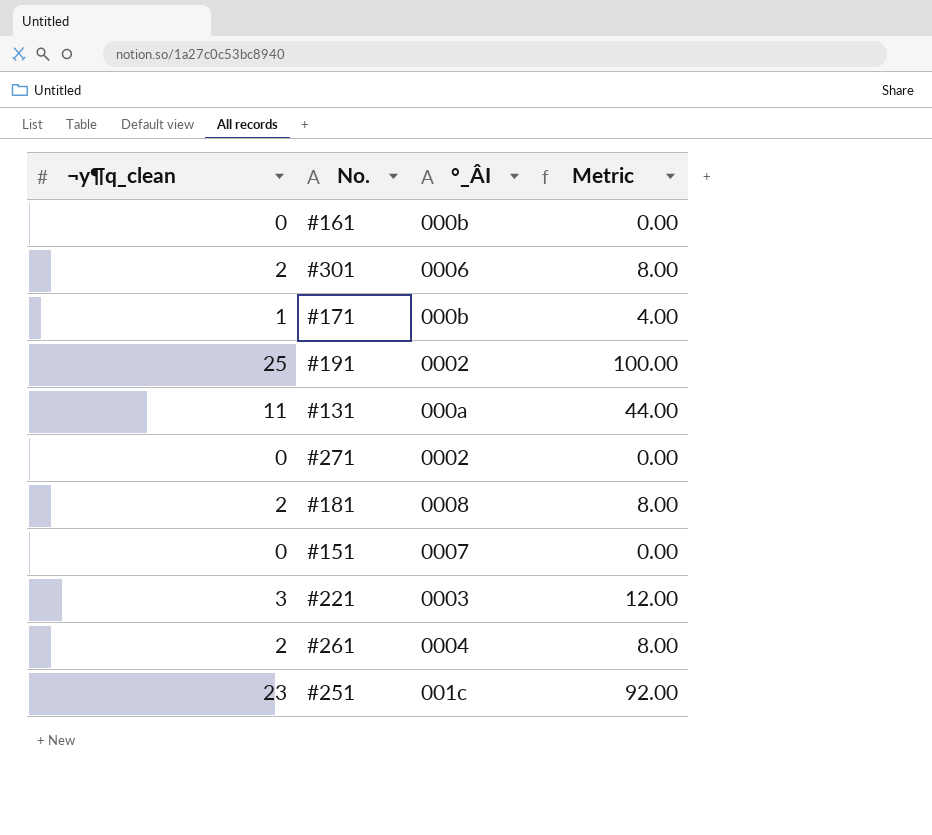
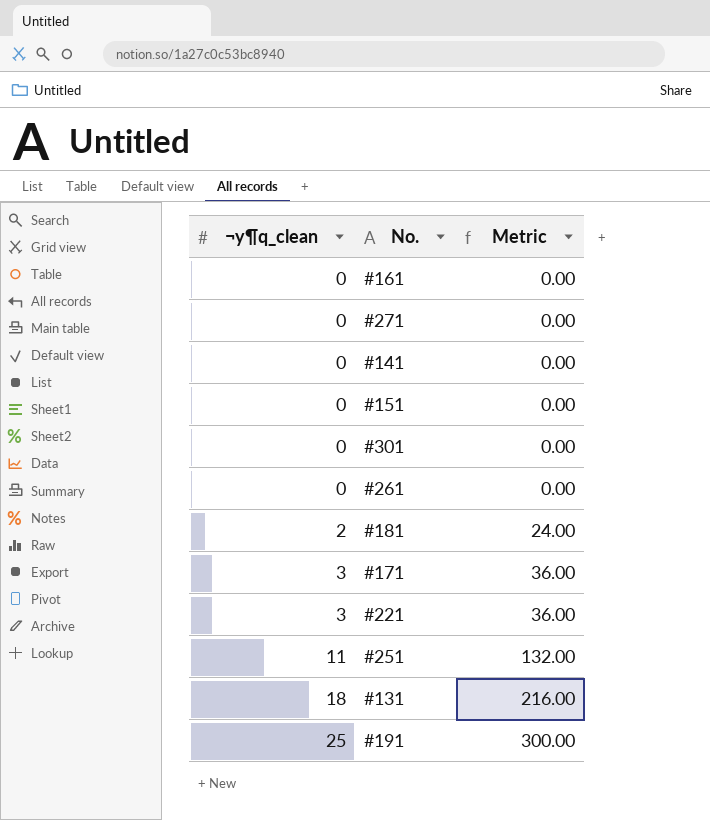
row order: none -> ¬y¶q_clean ascending
column °_ÂI | position: 3 -> none
column Metric | formula: [¬y¶q_clean] * 4 -> [¬y¶q_clean] * 12
row #141: none -> 0 | 0.00
#301 | ¬y¶q_clean: 2 -> 0
#261 | ¬y¶q_clean: 2 -> 0
#171 | ¬y¶q_clean: 1 -> 3
#251 | ¬y¶q_clean: 23 -> 11
#131 | ¬y¶q_clean: 11 -> 18

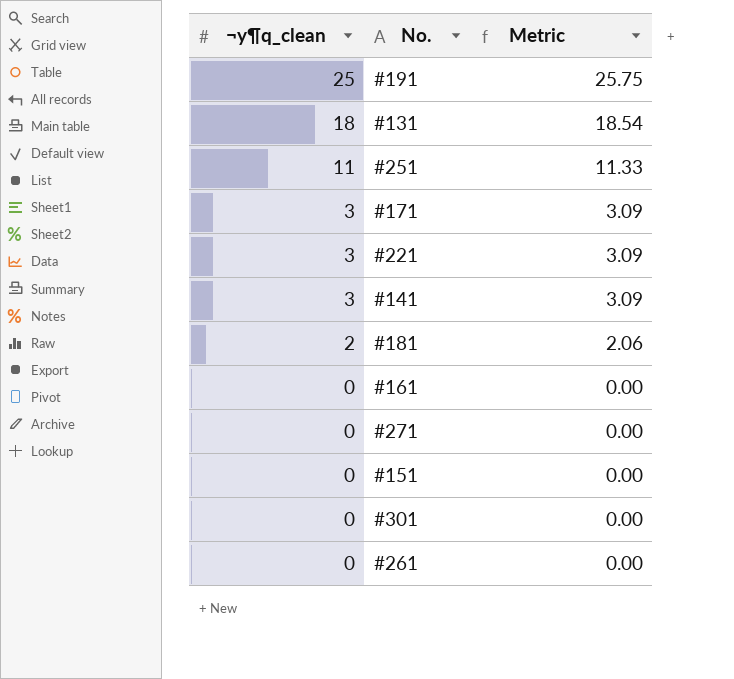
row order: ¬y¶q_clean ascending -> ¬y¶q_clean descending
column Metric | formula: [¬y¶q_clean] * 12 -> [¬y¶q_clean] * 1.03
#141 | ¬y¶q_clean: 0 -> 3

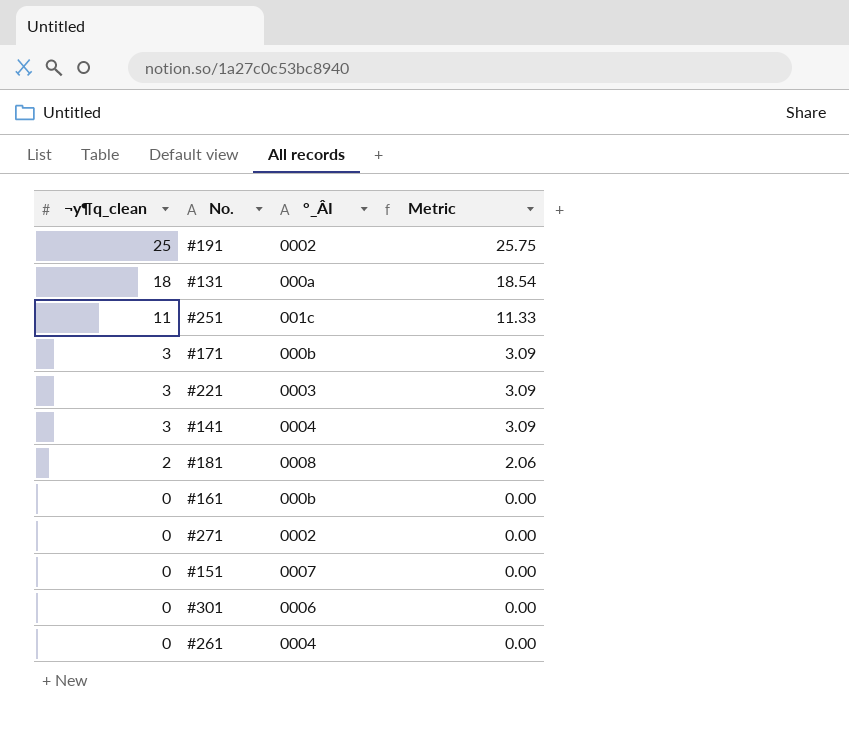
column °_ÂI | position: none -> 3

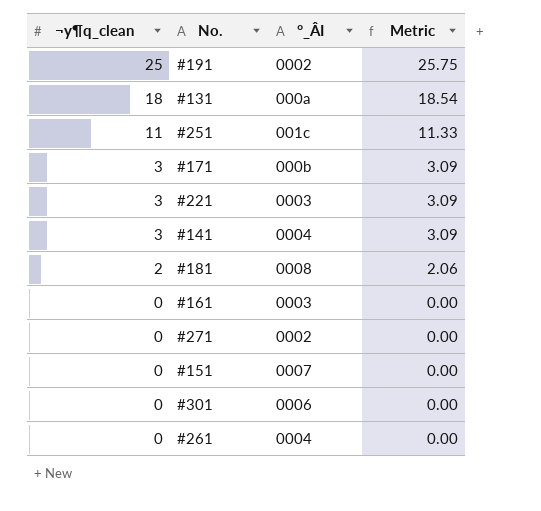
#161 | °_ÂI: 000b -> 0003

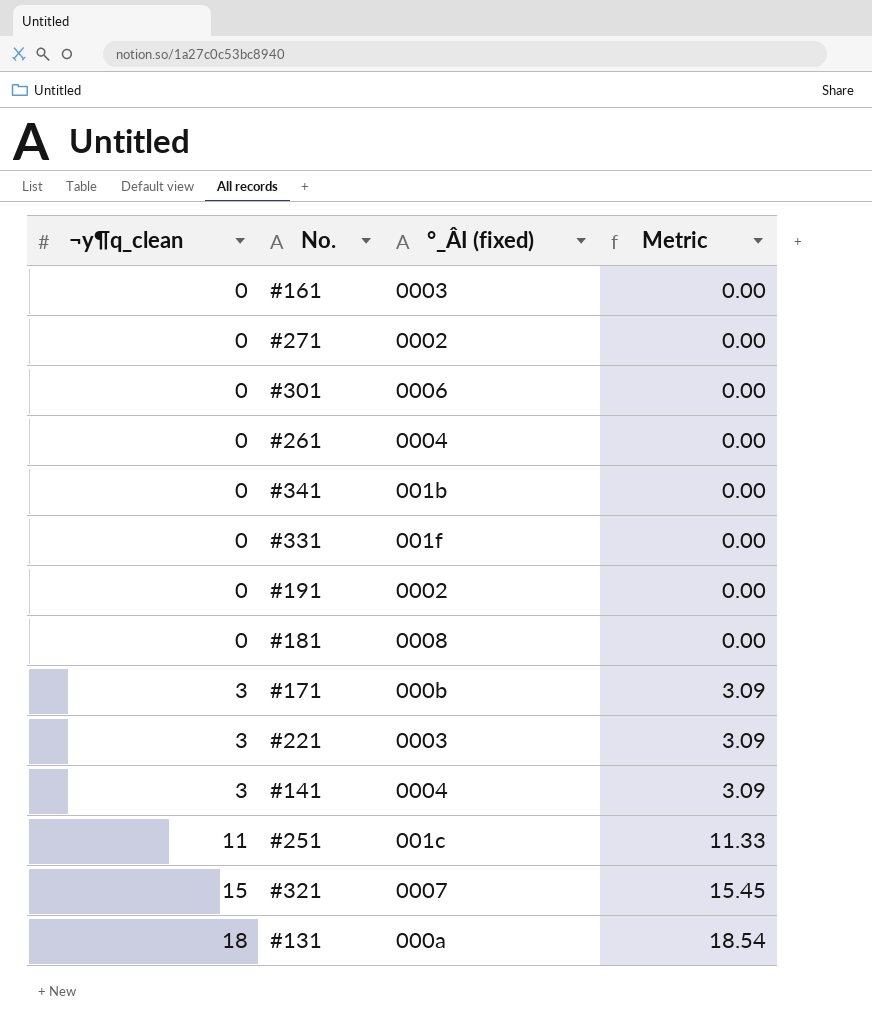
row order: ¬y¶q_clean descending -> ¬y¶q_clean ascending
column name: °_ÂI -> °_ÂI (fixed)
row #151: 0 | 0007 | 0.00 -> none
row #341: none -> 0 | 001b | 0.00
row #331: none -> 0 | 001f | 0.00
#191 | ¬y¶q_clean: 25 -> 0
#191 | Metric: 25.75 -> 0.00
#181 | ¬y¶q_clean: 2 -> 0
#181 | Metric: 2.06 -> 0.00
row #321: none -> 15 | 0007 | 15.45

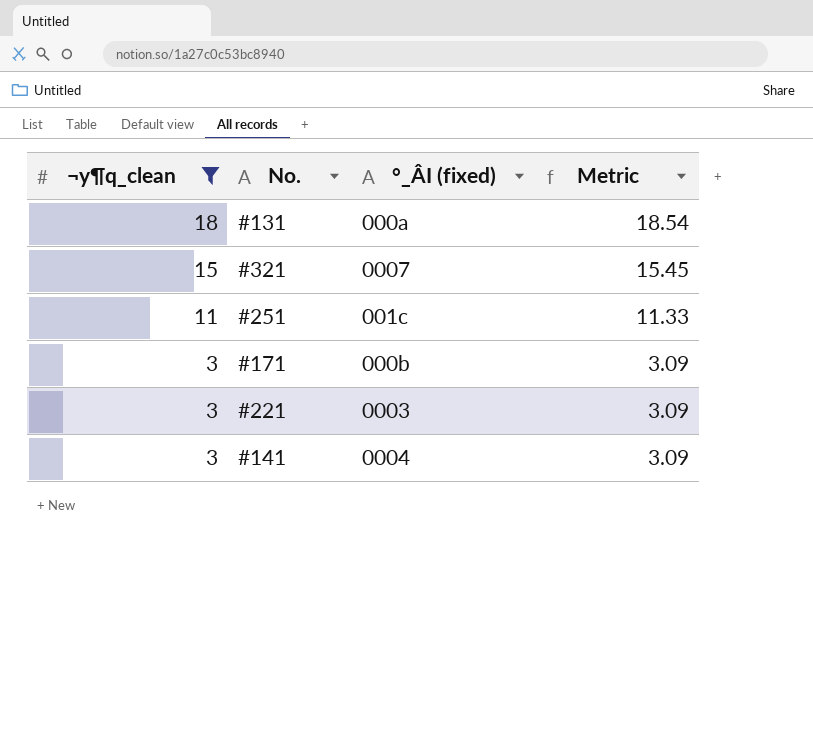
filter: none -> ¬y¶q_clean != 0
row order: ¬y¶q_clean ascending -> ¬y¶q_clean descending

